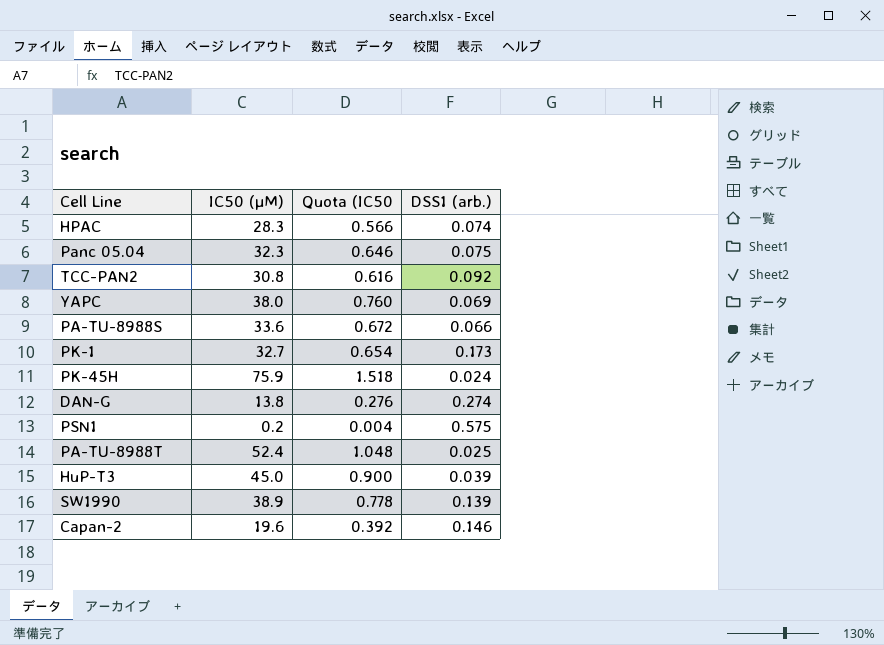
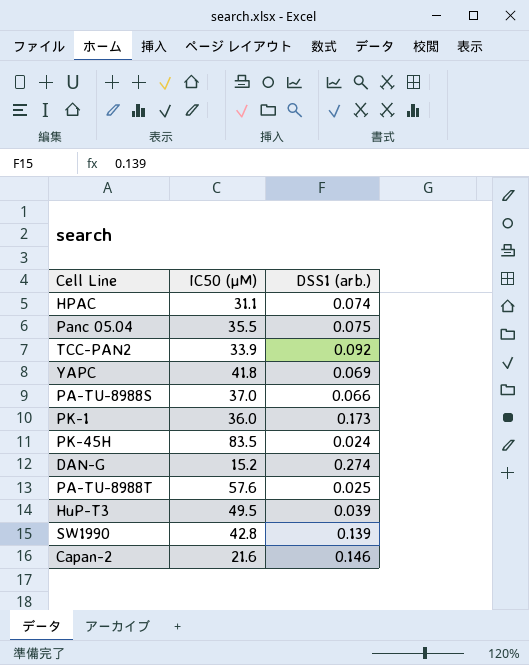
column Quota (IC50 | formula: [IC50 (µM)] * 0.02 -> none
row PSN1: 0.2 | 0.004 | 0.575 -> none
HPAC | IC50 (µM): 28.3 -> 31.1
Panc 05.04 | IC50 (µM): 32.3 -> 35.5
TCC-PAN2 | IC50 (µM): 30.8 -> 33.9
YAPC | IC50 (µM): 38.0 -> 41.8
PA-TU-8988S | IC50 (µM): 33.6 -> 37.0
PK-1 | IC50 (µM): 32.7 -> 36.0
PK-45H | IC50 (µM): 75.9 -> 83.5
DAN-G | IC50 (µM): 13.8 -> 15.2
PA-TU-8988T | IC50 (µM): 52.4 -> 57.6
HuP-T3 | IC50 (µM): 45.0 -> 49.5
SW1990 | IC50 (µM): 38.9 -> 42.8
Capan-2 | IC50 (µM): 19.6 -> 21.6

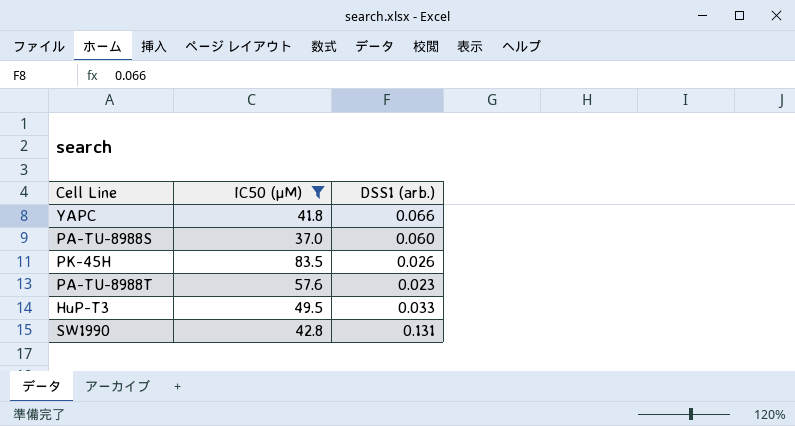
filter: none -> IC50 (µM) >= 37.0
YAPC | DSS1 (arb.): 0.069 -> 0.066
PA-TU-8988S | DSS1 (arb.): 0.066 -> 0.060
PK-45H | DSS1 (arb.): 0.024 -> 0.026
PA-TU-8988T | DSS1 (arb.): 0.025 -> 0.023
HuP-T3 | DSS1 (arb.): 0.039 -> 0.033
SW1990 | DSS1 (arb.): 0.139 -> 0.131

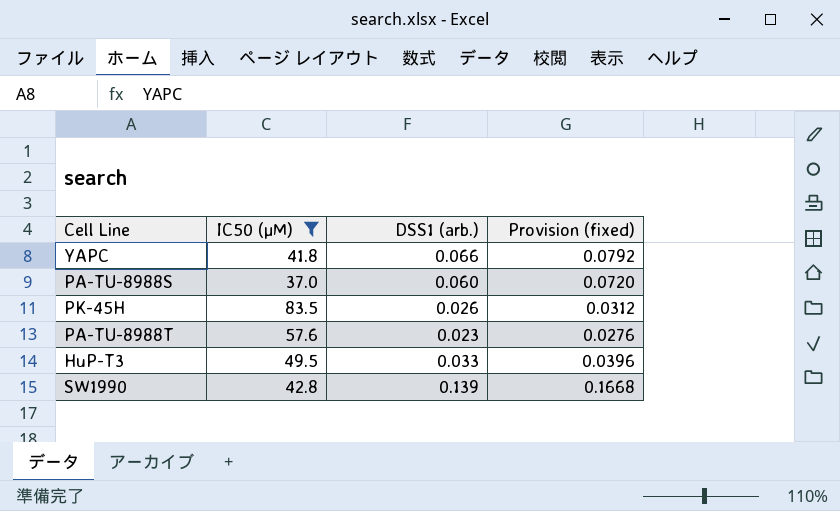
column Provision (fixed) | formula: none -> [DSS1 (arb.)] * 1.2
SW1990 | DSS1 (arb.): 0.131 -> 0.139

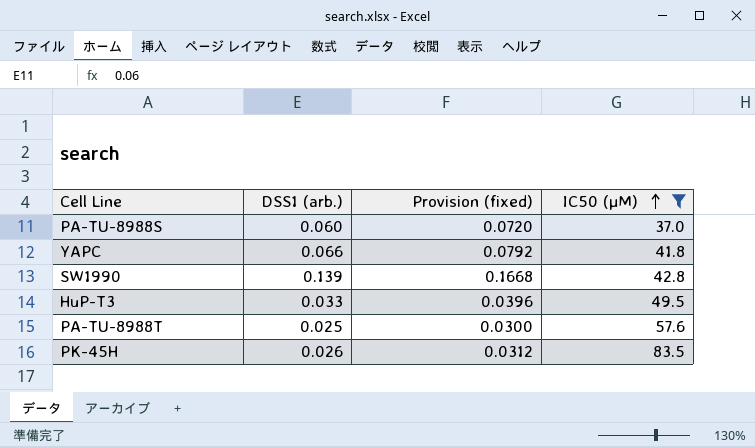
row order: none -> IC50 (µM) ascending
column IC50 (µM) | position: 2 -> 4
PA-TU-8988T | DSS1 (arb.): 0.023 -> 0.025
PA-TU-8988T | Provision (fixed): 0.0276 -> 0.0300

